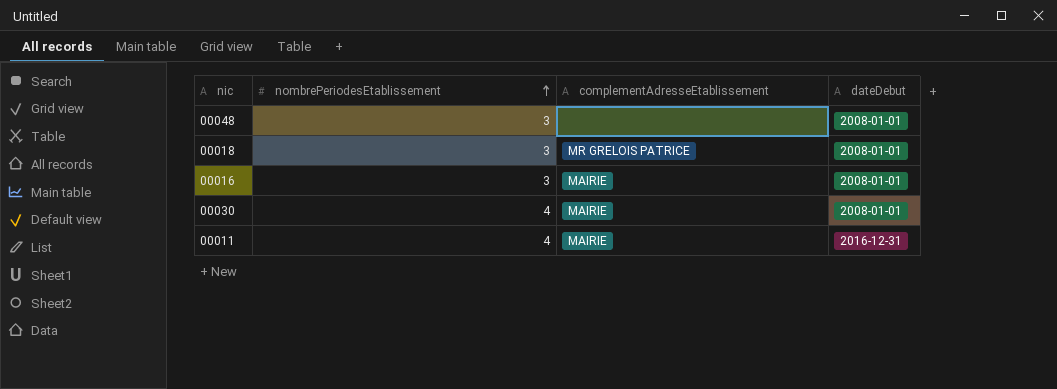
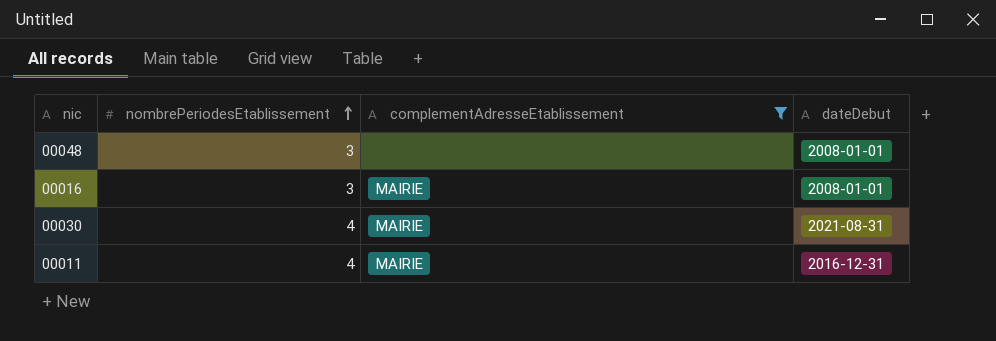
filter: none -> complementAdresseEtablissement != MR GRELOIS PATRICE
00030 | dateDebut: 2008-01-01 -> 2021-08-31

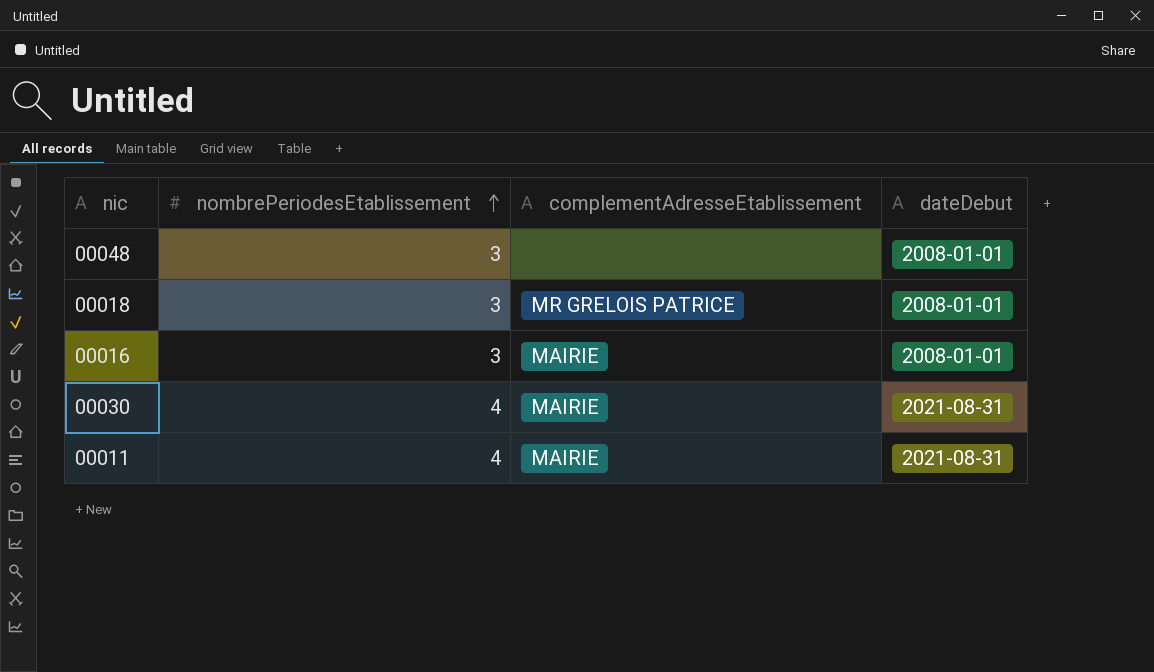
filter: complementAdresseEtablissement != MR GRELOIS PATRICE -> none
00011 | dateDebut: 2016-12-31 -> 2021-08-31

